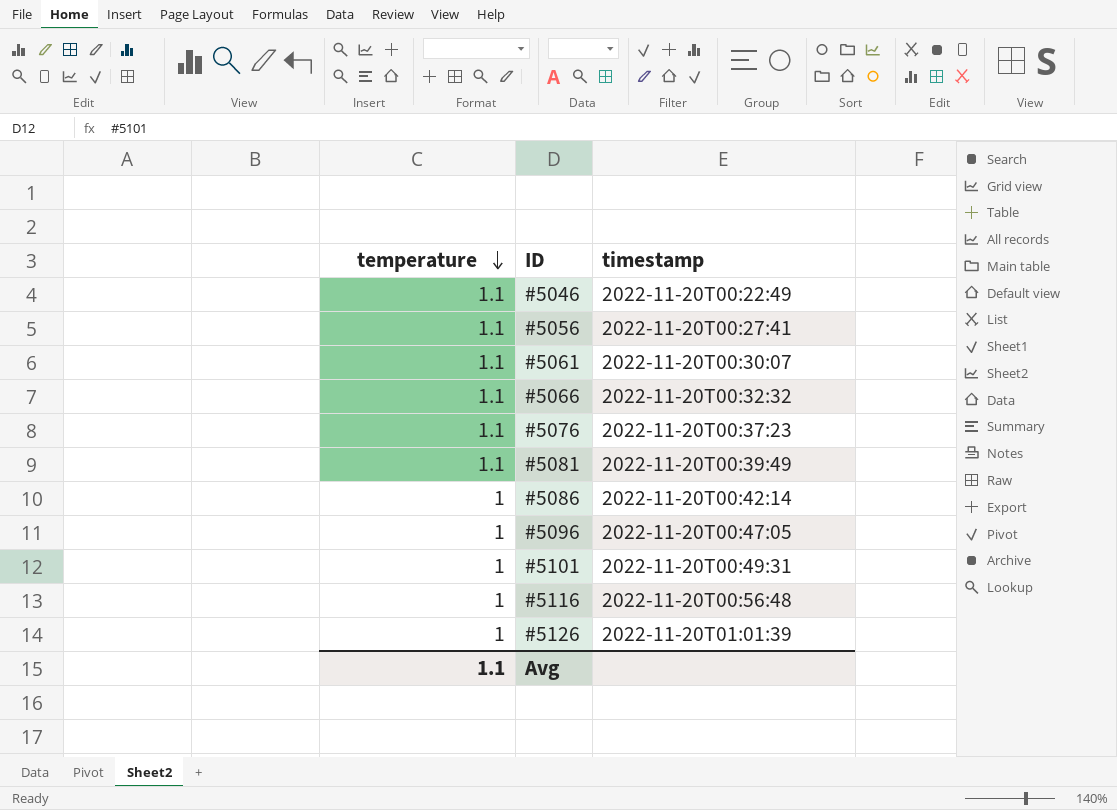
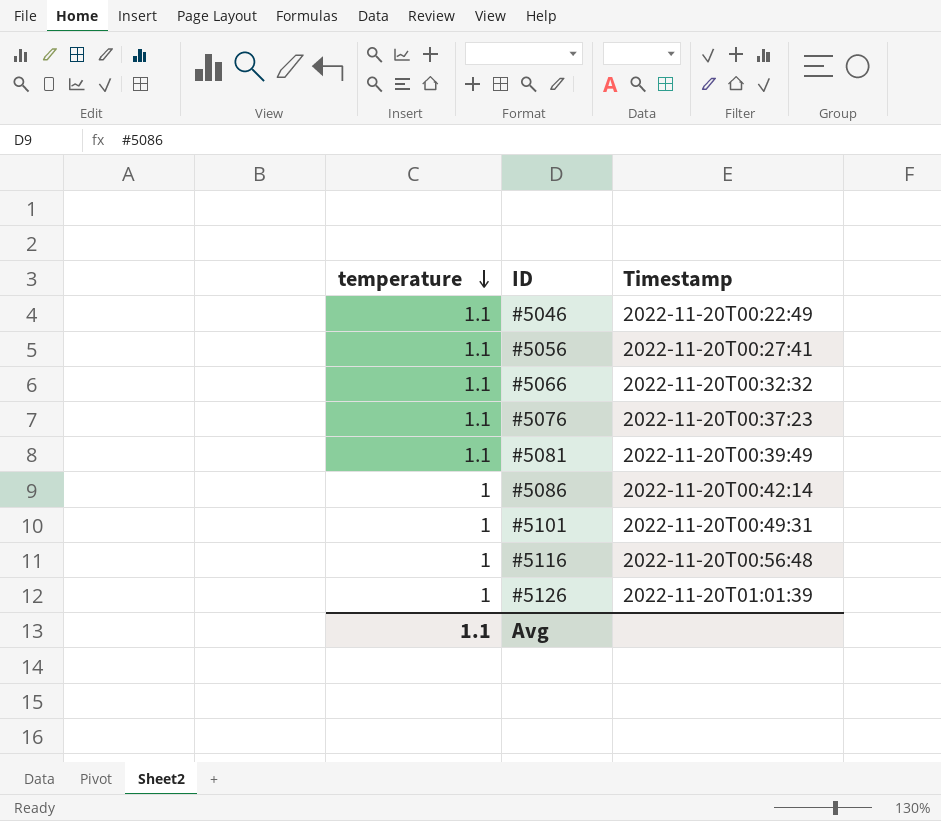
column name: timestamp -> Timestamp
row #5061: 1.1 | 2022-11-20T00:30:07 -> none
row #5096: 1 | 2022-11-20T00:47:05 -> none

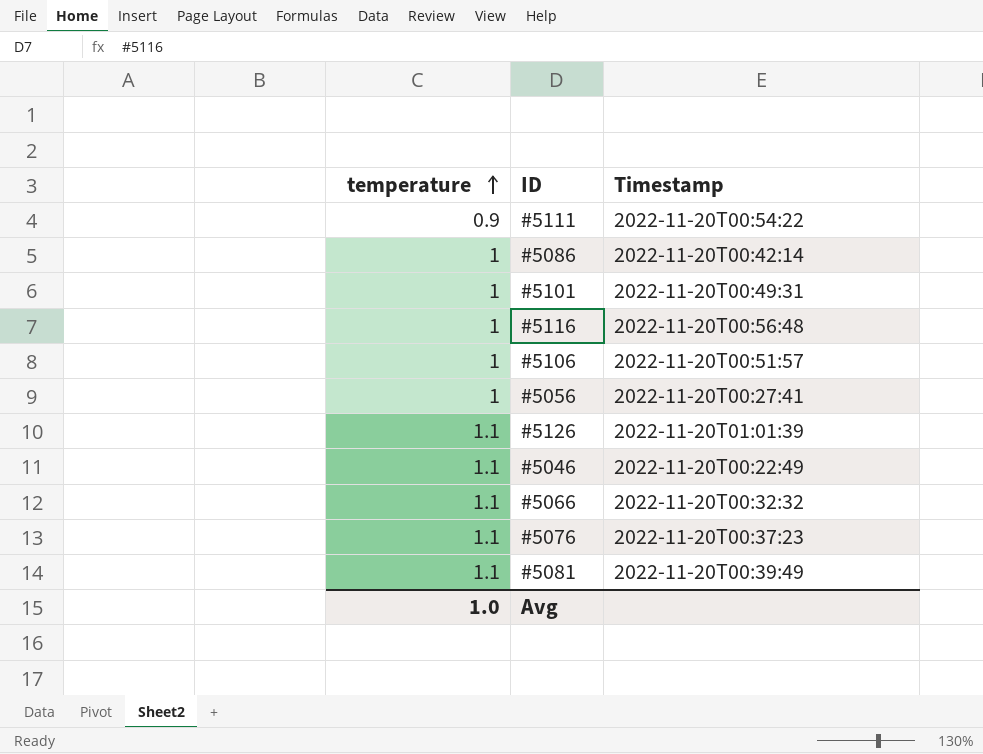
row order: temperature descending -> temperature ascending
row #5111: none -> 0.9 | 2022-11-20T00:54:22
row #5106: none -> 1 | 2022-11-20T00:51:57
#5056 | temperature: 1.1 -> 1
#5126 | temperature: 1 -> 1.1
Avg | temperature: 1.1 -> 1.0

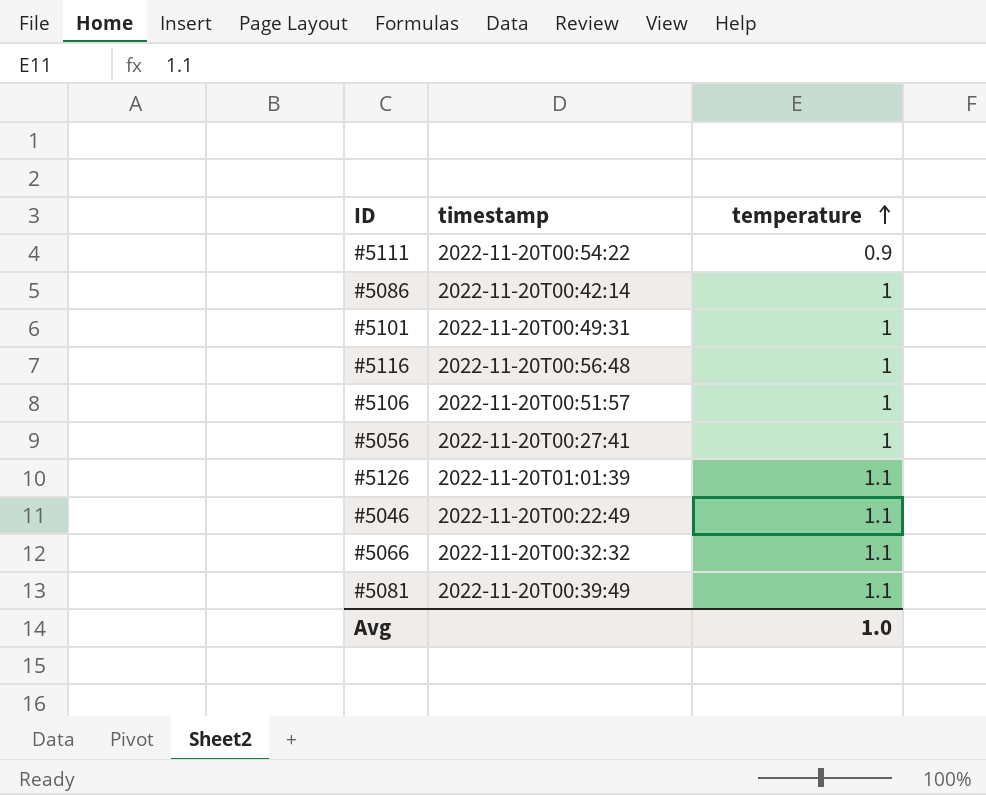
column name: Timestamp -> timestamp
column temperature | position: 1 -> 3
row #5076: 1.1 | 2022-11-20T00:37:23 -> none

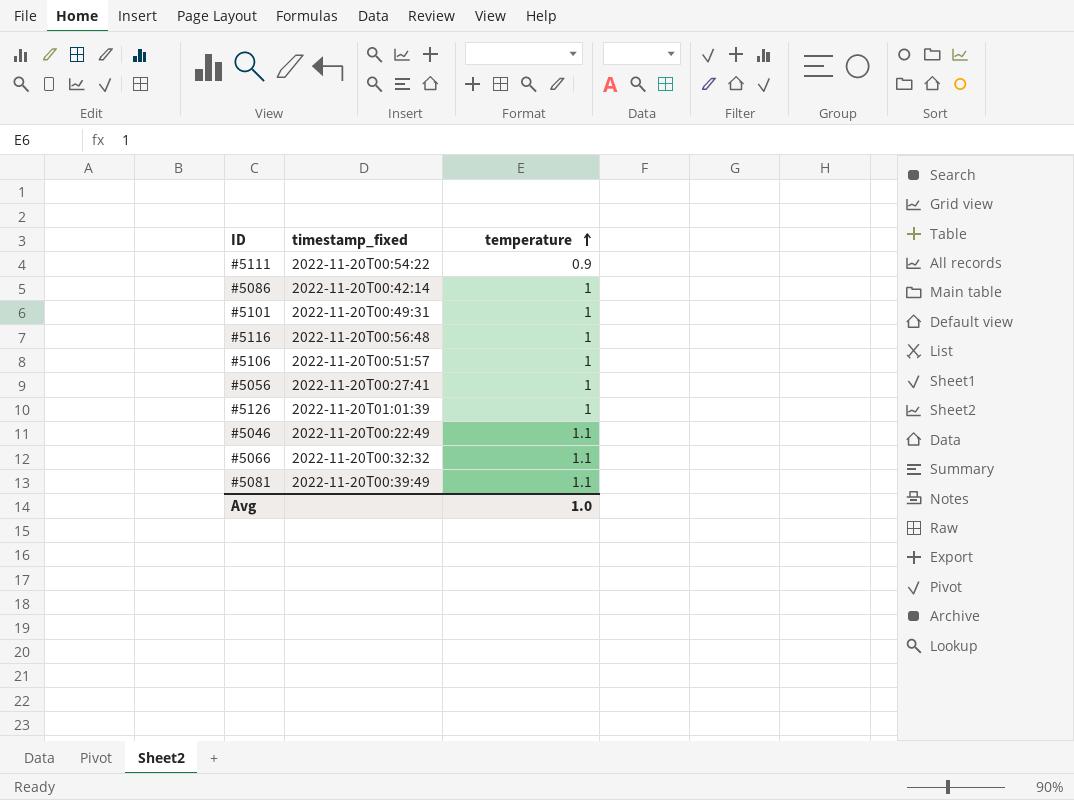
column name: timestamp -> timestamp_fixed
#5126 | temperature: 1.1 -> 1

